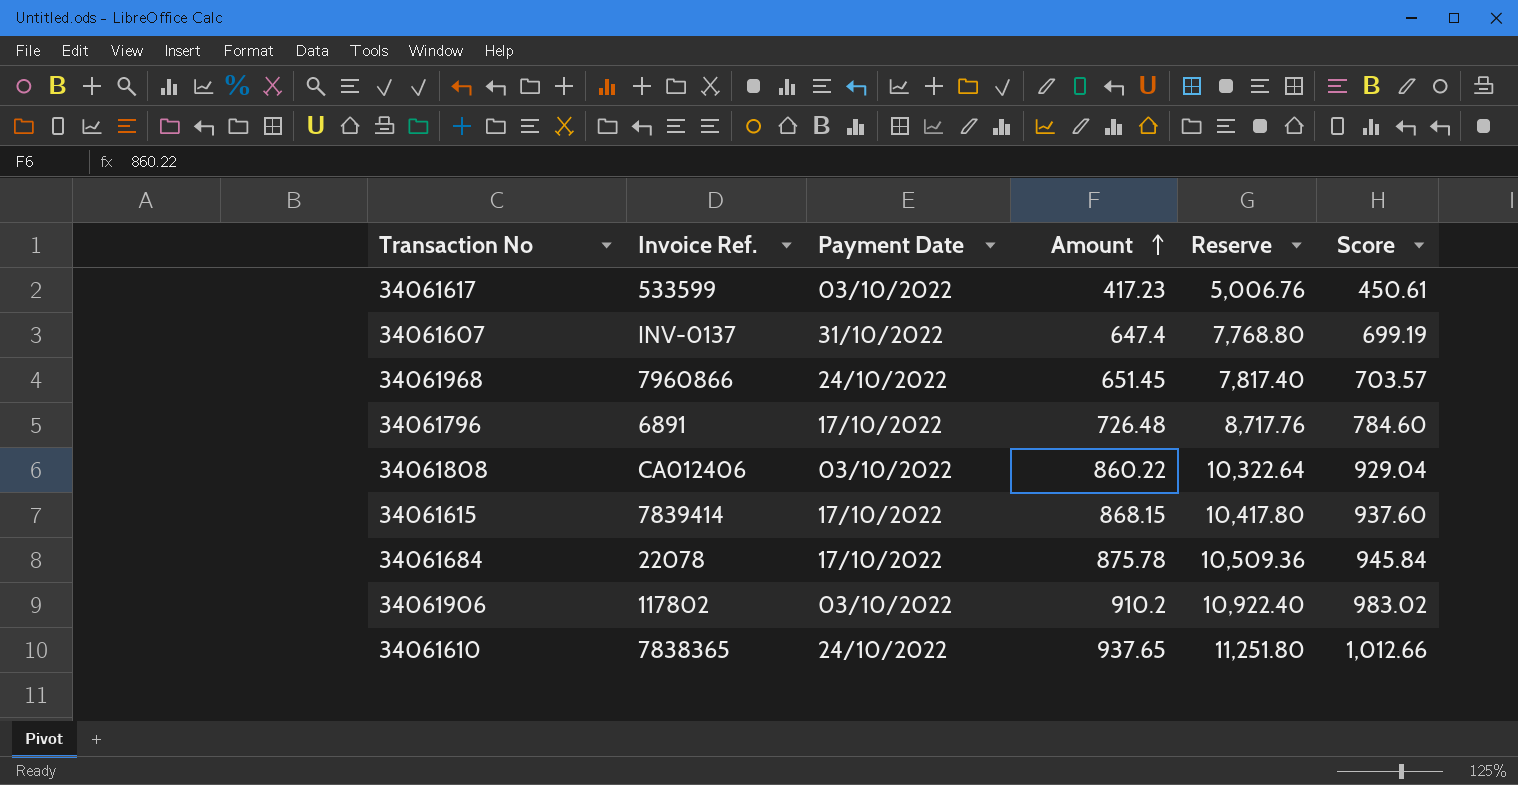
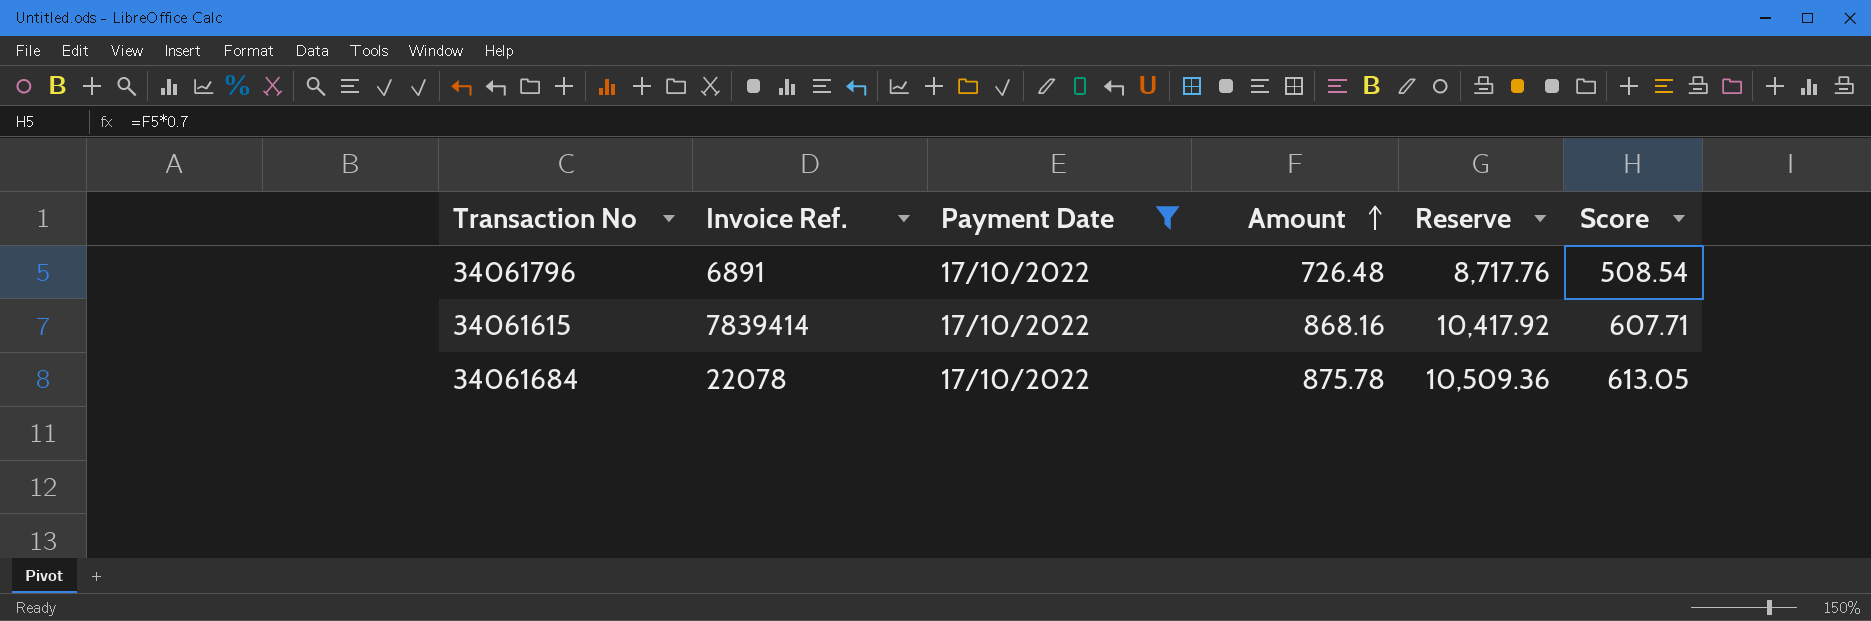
filter: none -> Payment Date = 17/10/2022
column Score | formula: [Amount] * 1.08 -> [Amount] * 0.7
34061615 | Amount: 868.15 -> 868.16
34061615 | Reserve: 10,417.80 -> 10,417.92

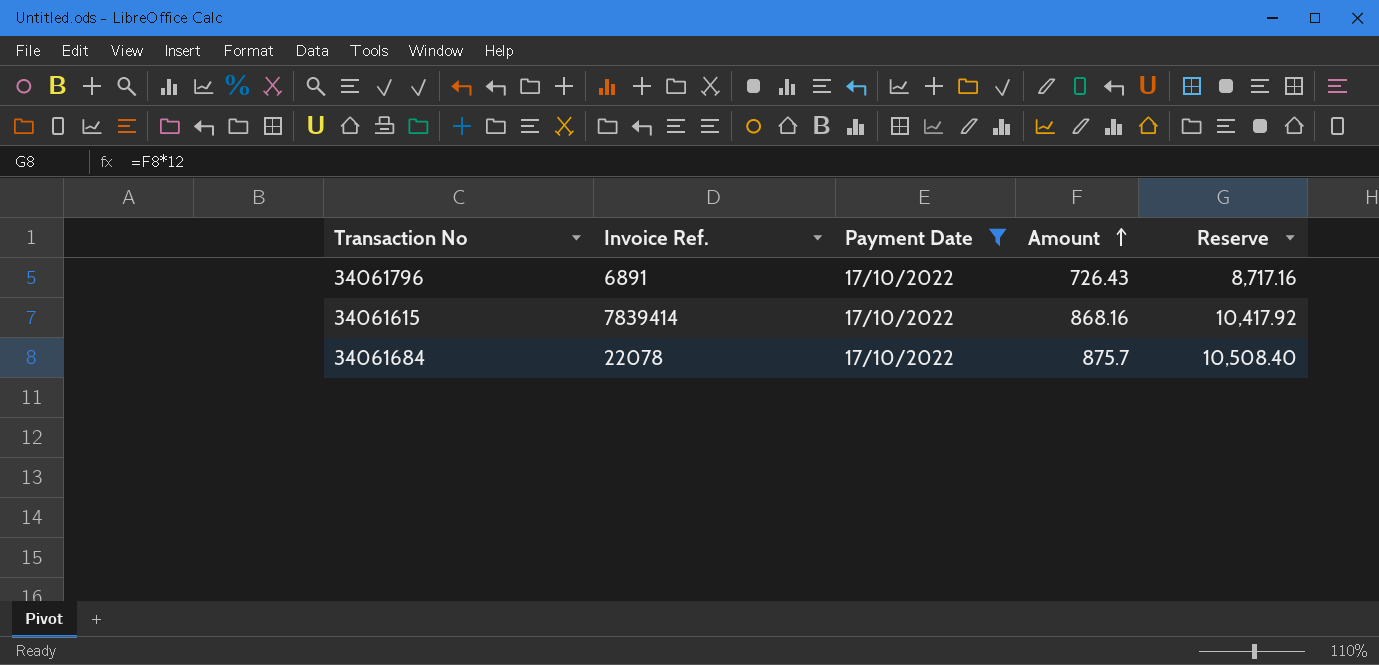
column Score | formula: [Amount] * 0.7 -> none
34061796 | Amount: 726.48 -> 726.43
34061796 | Reserve: 8,717.76 -> 8,717.16
34061684 | Amount: 875.78 -> 875.7
34061684 | Reserve: 10,509.36 -> 10,508.40

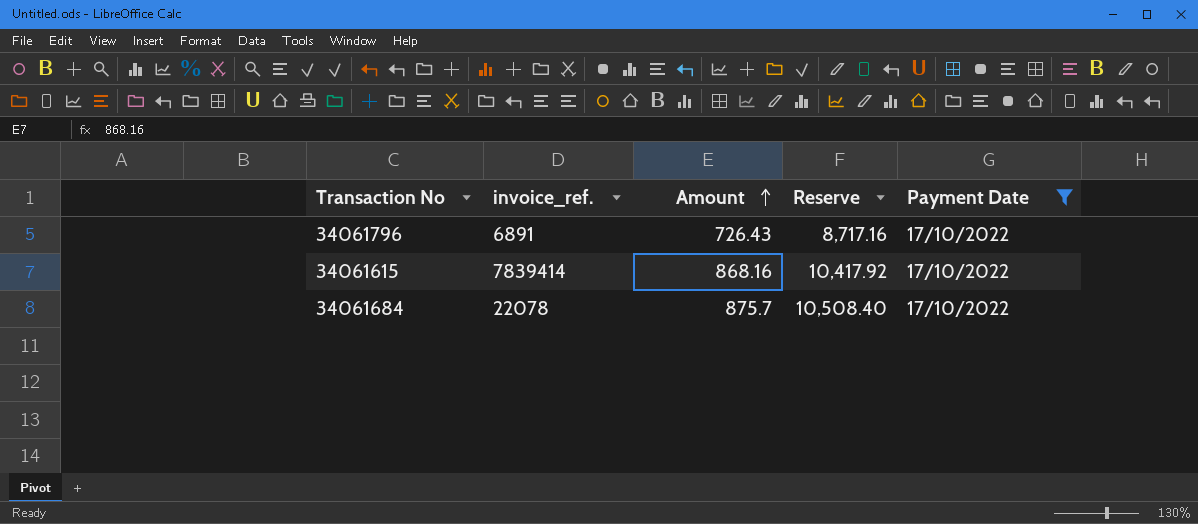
column name: Invoice Ref. -> invoice_ref.
column Payment Date | position: 3 -> 5

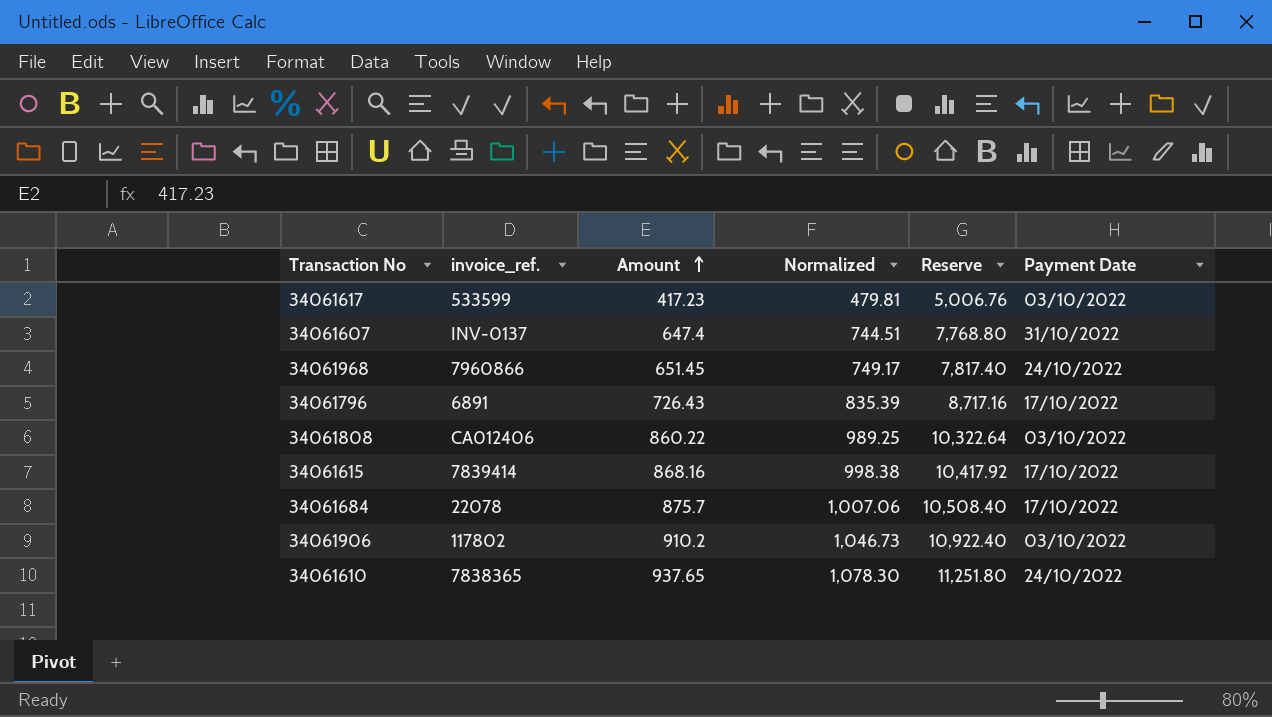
filter: Payment Date = 17/10/2022 -> none
column Normalized | formula: none -> [Amount] * 1.15

